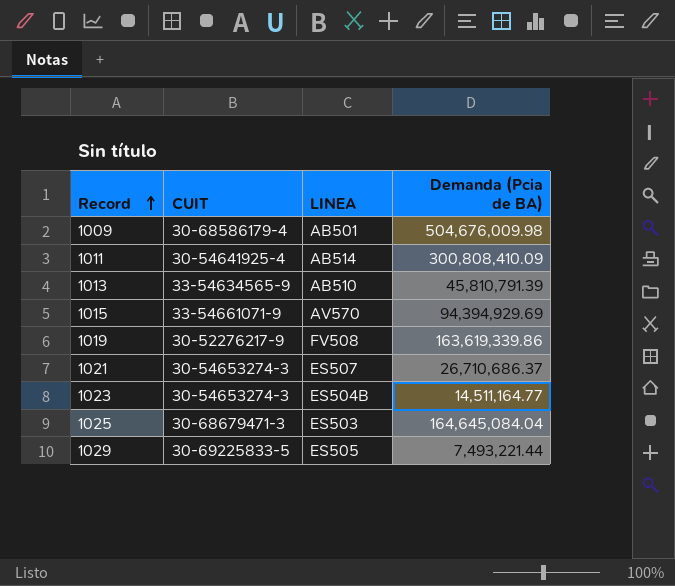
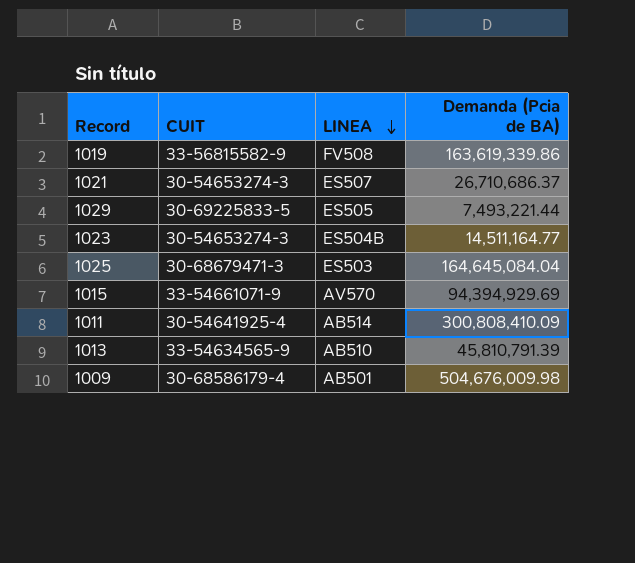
row order: Record ascending -> LINEA descending
1019 | CUIT: 30-52276217-9 -> 33-56815582-9

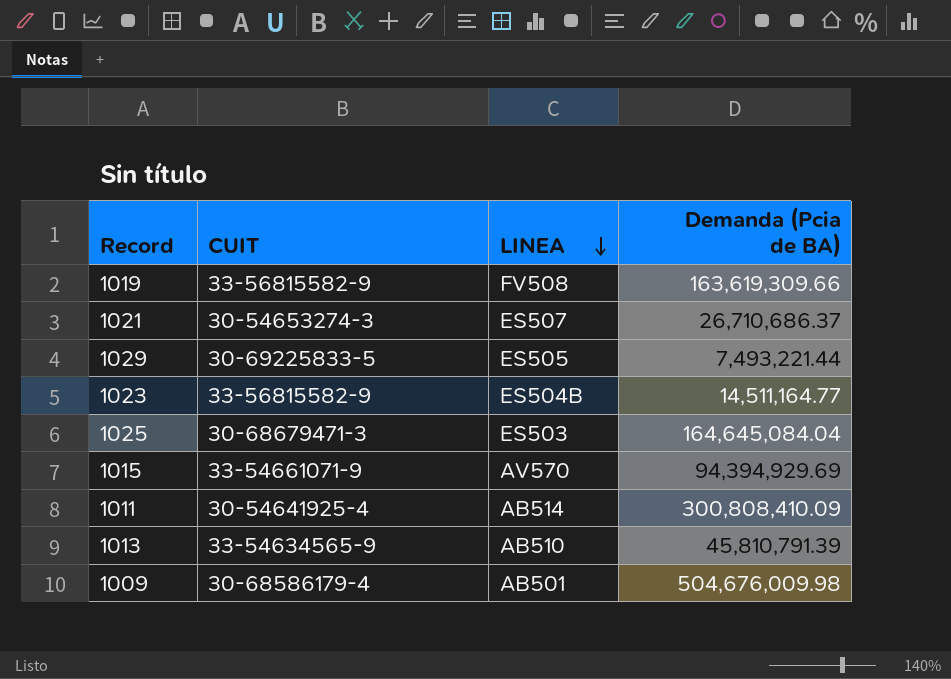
1019 | Demanda (Pcia de BA): 163,619,339.86 -> 163,619,309.66
1023 | CUIT: 30-54653274-3 -> 33-56815582-9

